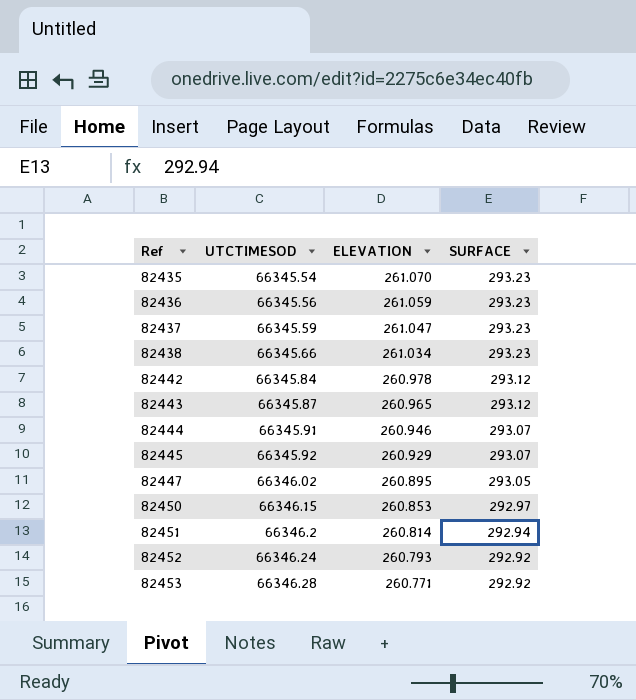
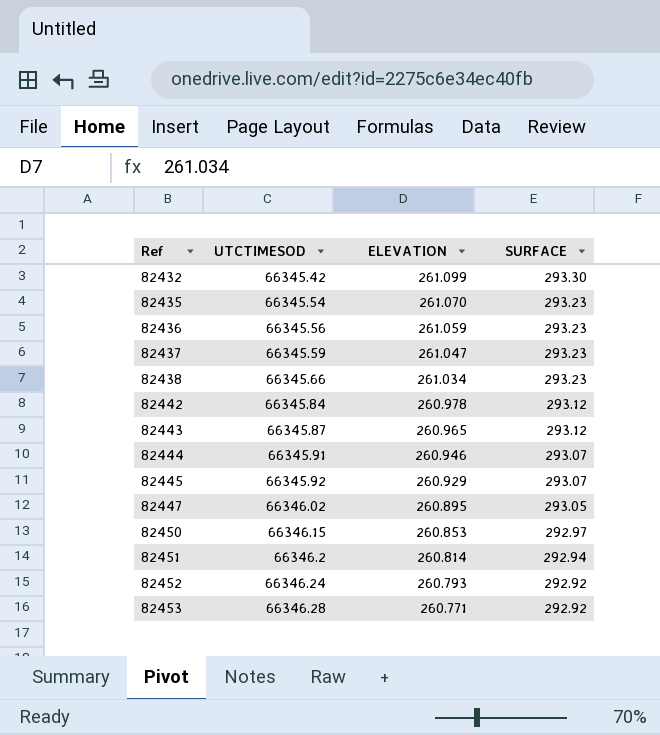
row 82432: none -> 66345.42 | 261.099 | 293.30

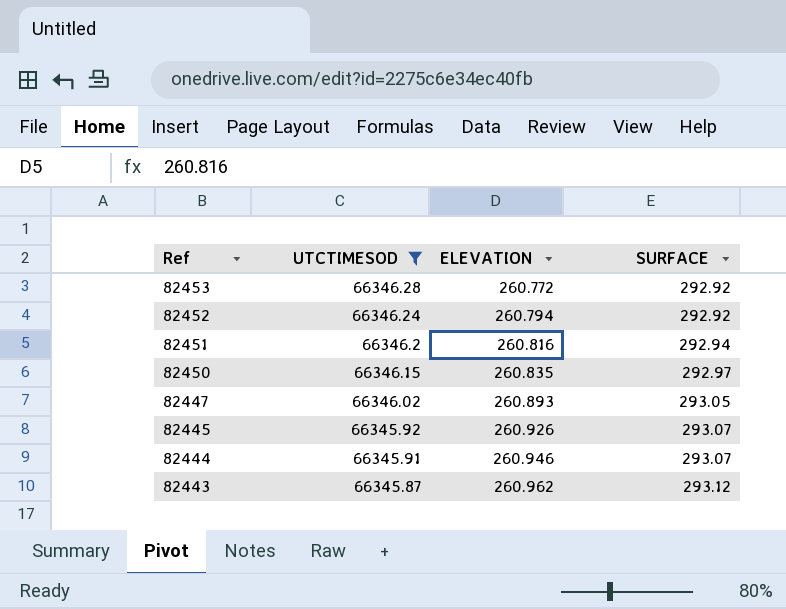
filter: none -> UTCTIMESOD >= 66345.87
row order: Ref ascending -> Ref descending
82453 | ELEVATION: 260.771 -> 260.772
82452 | ELEVATION: 260.793 -> 260.794
82451 | ELEVATION: 260.814 -> 260.816
82450 | ELEVATION: 260.853 -> 260.835
82447 | ELEVATION: 260.895 -> 260.893
82445 | ELEVATION: 260.929 -> 260.926
82443 | ELEVATION: 260.965 -> 260.962

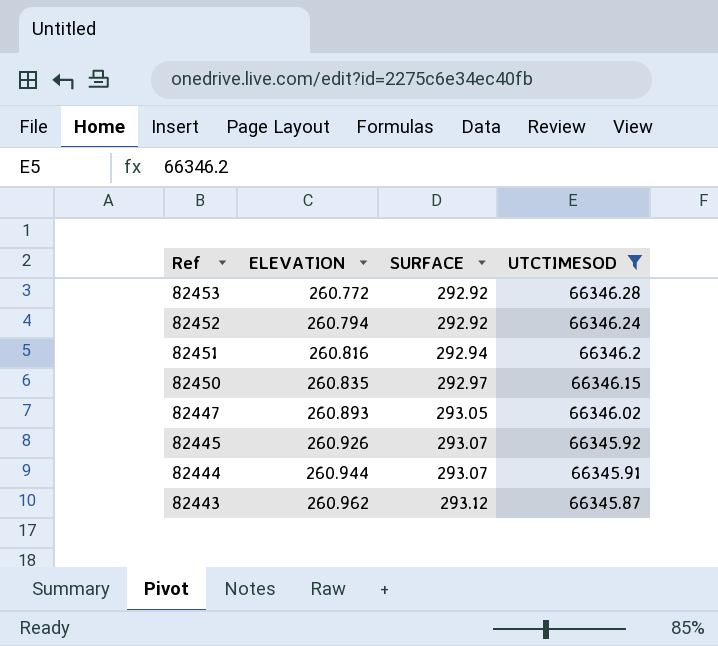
column UTCTIMESOD | position: 2 -> 4
82444 | ELEVATION: 260.946 -> 260.944

